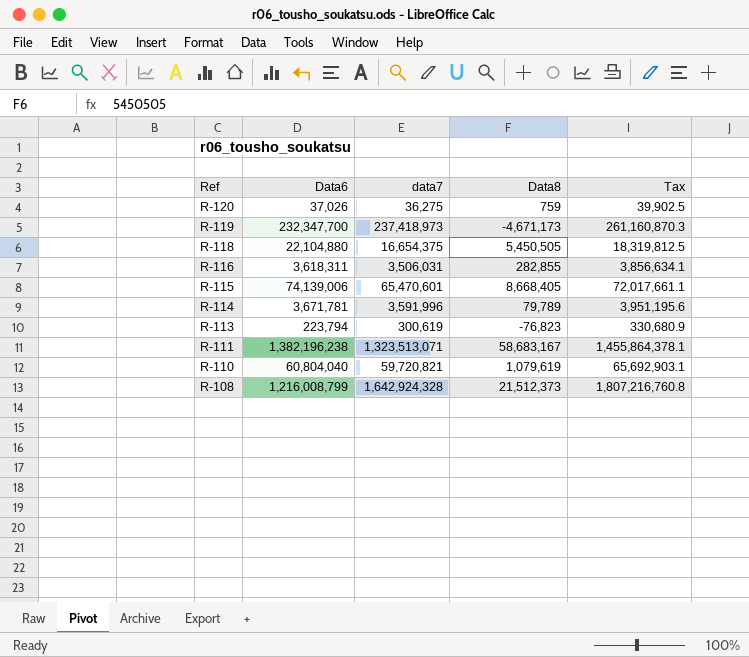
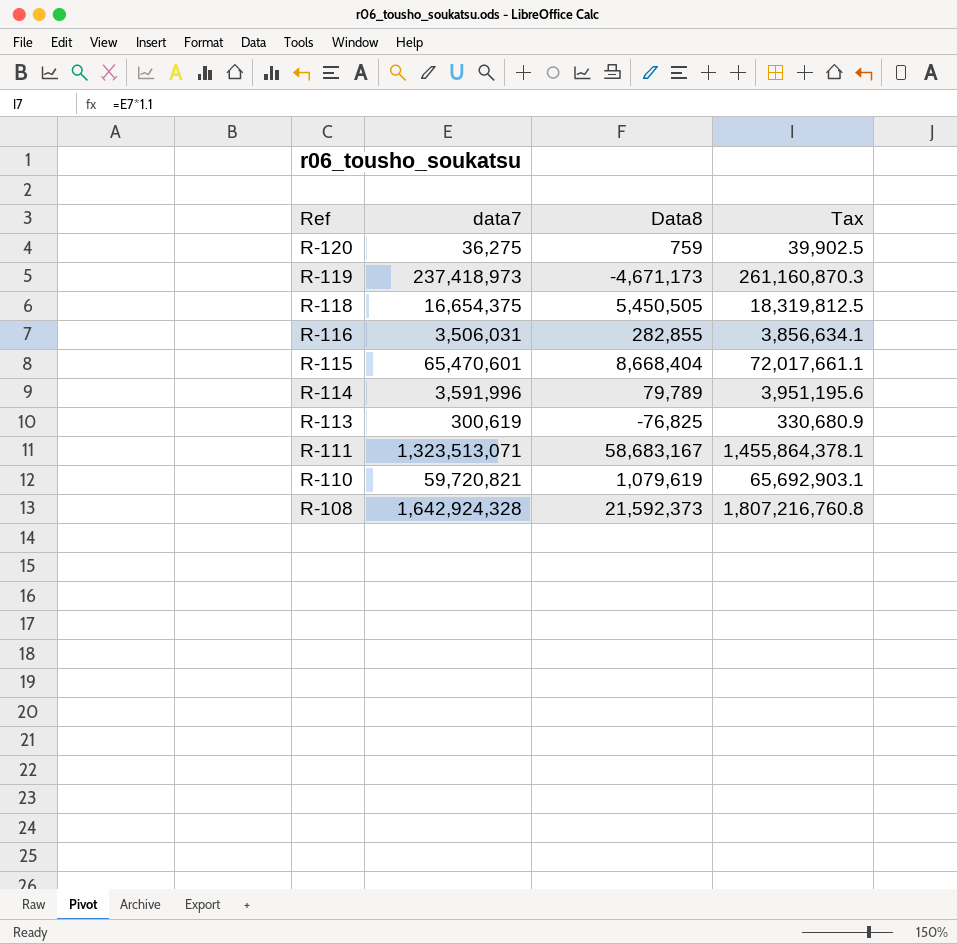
column Data6 | position: 2 -> none
R-115 | Data8: 8,668,405 -> 8,668,404
R-113 | Data8: -76,823 -> -76,825
R-108 | Data8: 21,512,373 -> 21,592,373

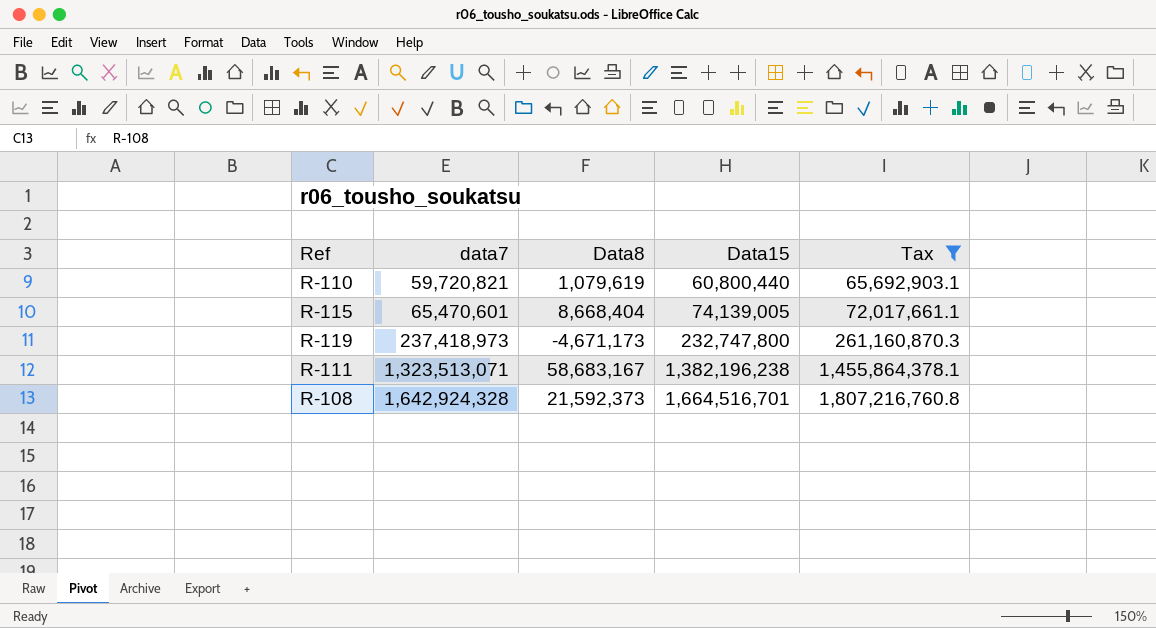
filter: none -> Tax >= 65,692,903.1
row order: Ref descending -> data7 ascending
column Data15 | formula: none -> [data7] + [Data8]

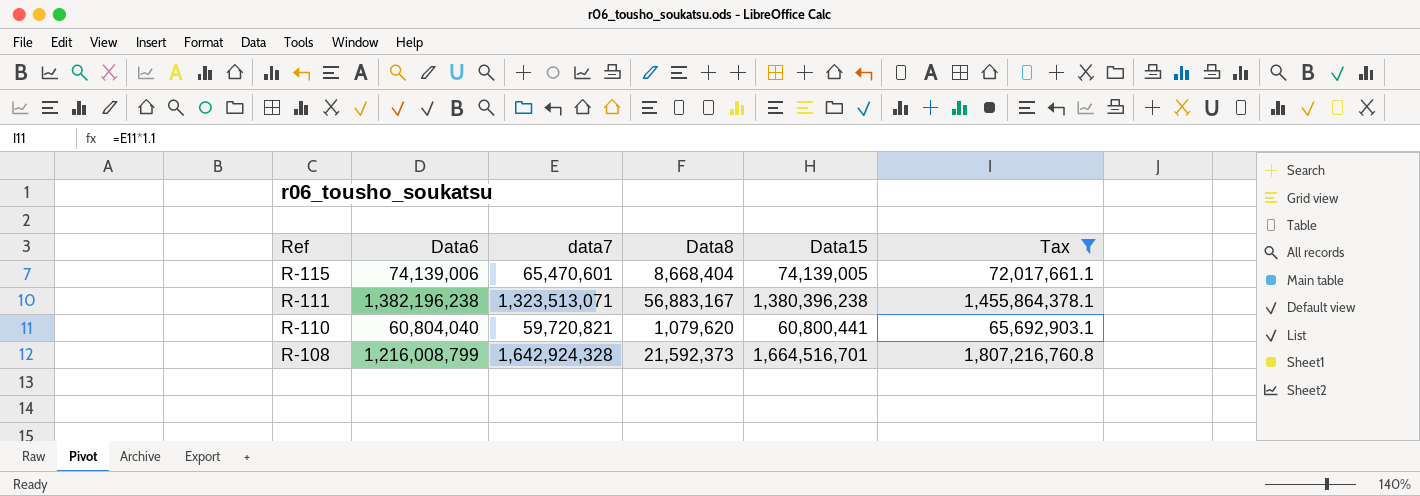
row order: data7 ascending -> Ref descending
column Data6 | position: none -> 2
row R-119: 237,418,973 | -4,671,173 | 232,747,800 | 261,160,870.3 -> none
R-111 | Data8: 58,683,167 -> 56,883,167
R-111 | Data15: 1,382,196,238 -> 1,380,396,238
R-110 | Data8: 1,079,619 -> 1,079,620
R-110 | Data15: 60,800,440 -> 60,800,441

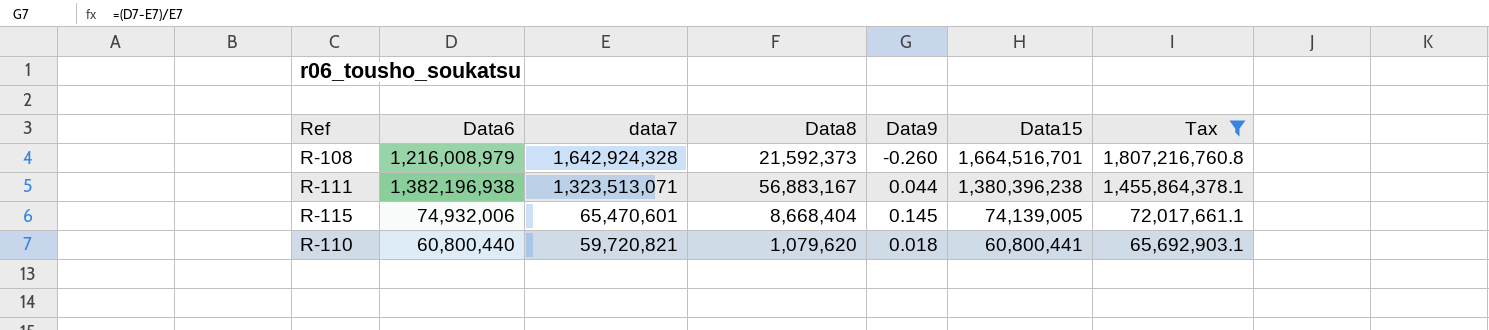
row order: Ref descending -> data7 descending
column Data9 | formula: none -> ([Data6] - [data7]) / [data7]
R-108 | Data6: 1,216,008,799 -> 1,216,008,979
R-111 | Data6: 1,382,196,238 -> 1,382,196,938
R-115 | Data6: 74,139,006 -> 74,932,006
R-110 | Data6: 60,804,040 -> 60,800,440

